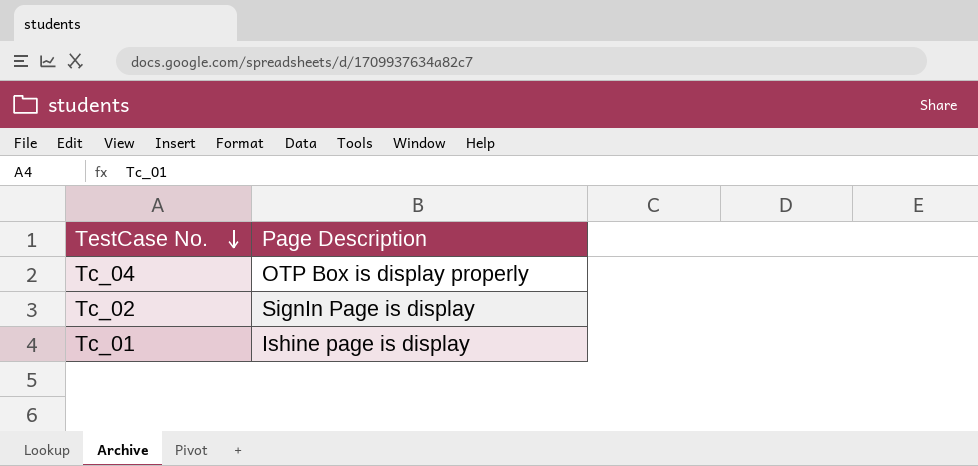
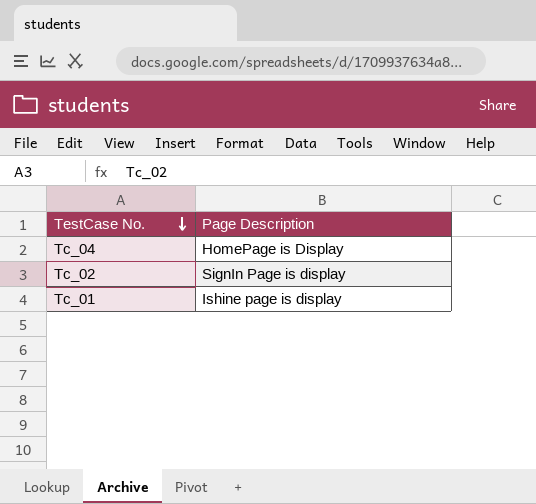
Tc_04 | Page Description: OTP Box is display properly -> HomePage is Display

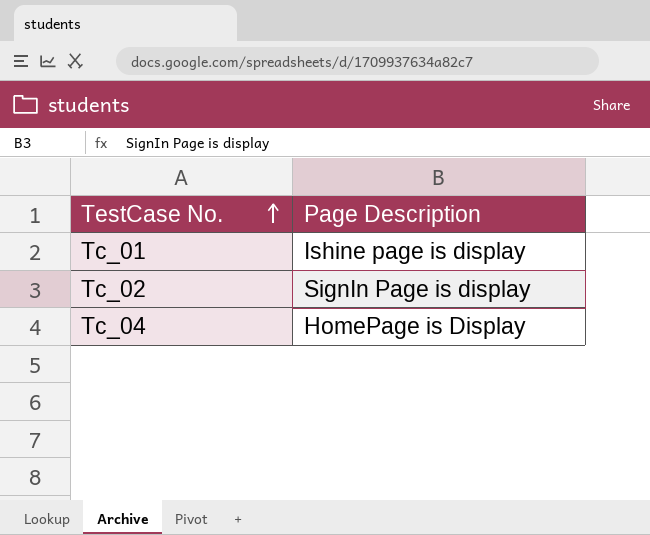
row order: TestCase No. descending -> TestCase No. ascending

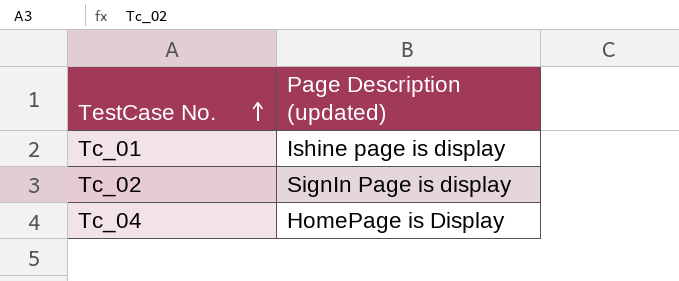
column name: Page Description -> Page Description (updated)

